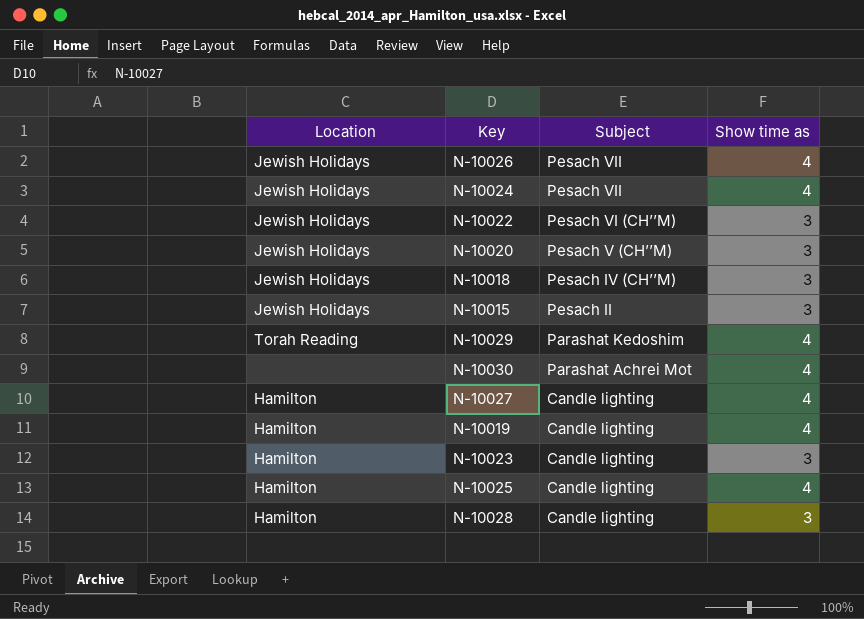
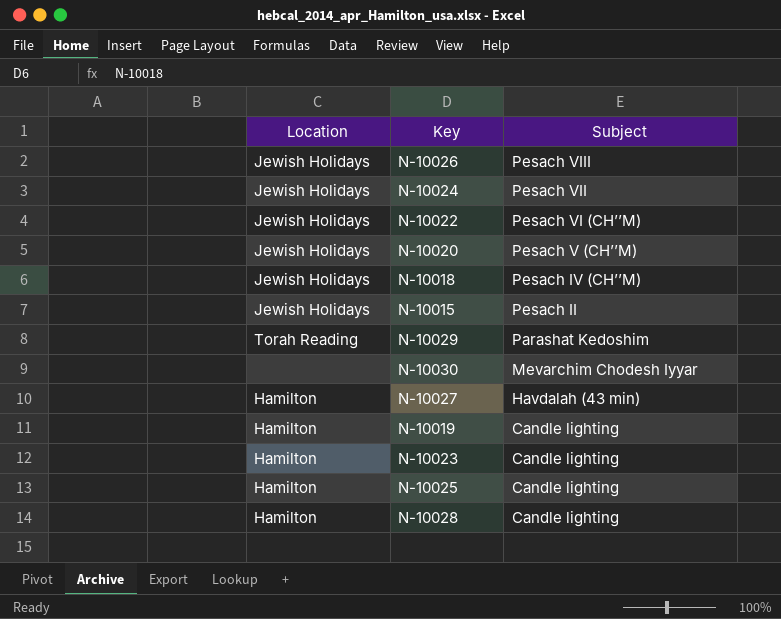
column Show time as | position: 4 -> none
N-10026 | Subject: Pesach VII -> Pesach VIII
N-10030 | Subject: Parashat Achrei Mot -> Mevarchim Chodesh Iyyar
N-10027 | Subject: Candle lighting -> Havdalah (43 min)

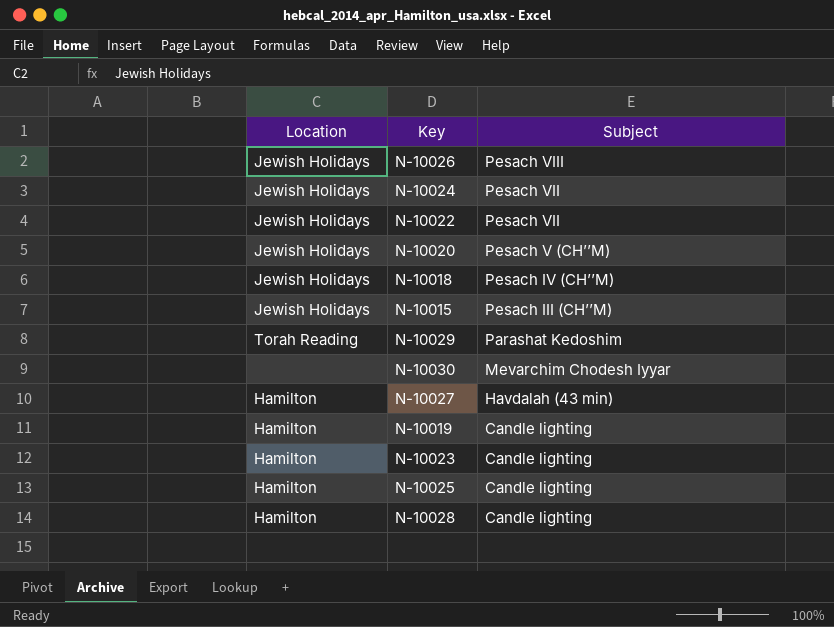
N-10022 | Subject: Pesach VI (CH’’M) -> Pesach VII
N-10015 | Subject: Pesach II -> Pesach III (CH’’M)

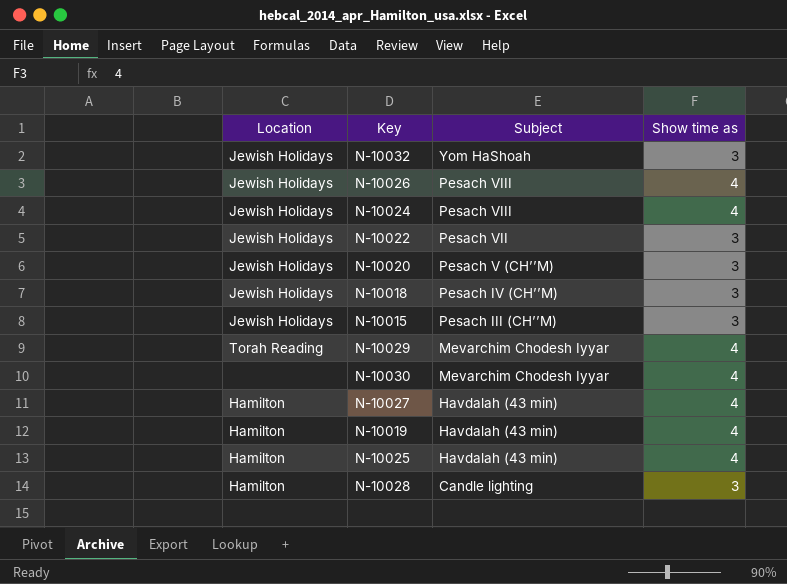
column Show time as | position: none -> 4
row N-10023: Hamilton | Candle lighting -> none
row N-10032: none -> Jewish Holidays | Yom HaShoah | 3
N-10024 | Subject: Pesach VII -> Pesach VIII
N-10029 | Subject: Parashat Kedoshim -> Mevarchim Chodesh Iyyar
N-10019 | Subject: Candle lighting -> Havdalah (43 min)
N-10025 | Subject: Candle lighting -> Havdalah (43 min)

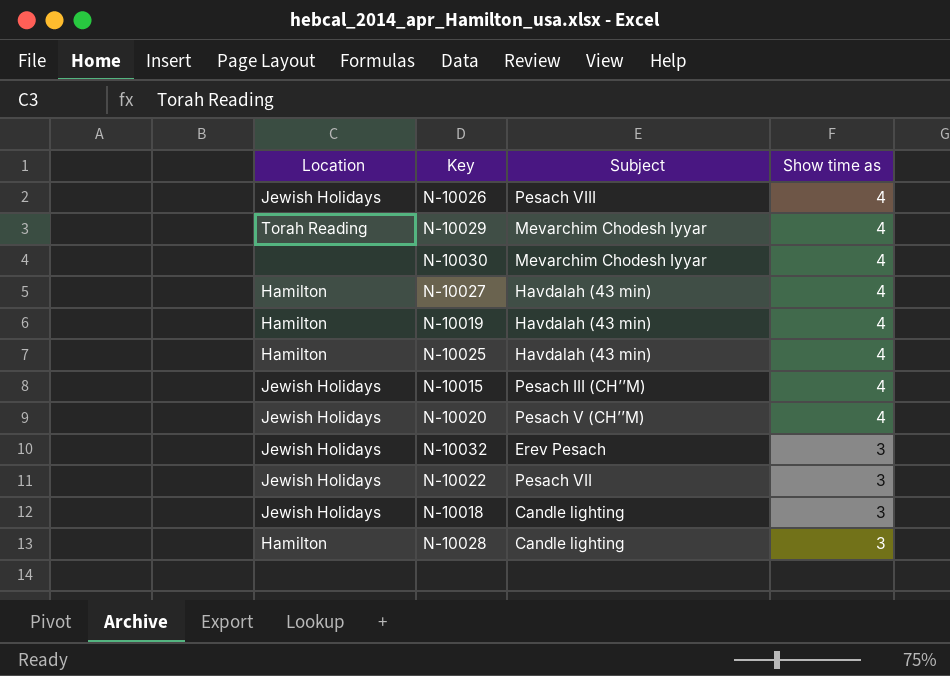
row order: Subject descending -> Show time as descending
row N-10024: Jewish Holidays | Pesach VIII | 4 -> none
N-10015 | Show time as: 3 -> 4
N-10020 | Show time as: 3 -> 4
N-10032 | Subject: Yom HaShoah -> Erev Pesach
N-10018 | Subject: Pesach IV (CH’’M) -> Candle lighting

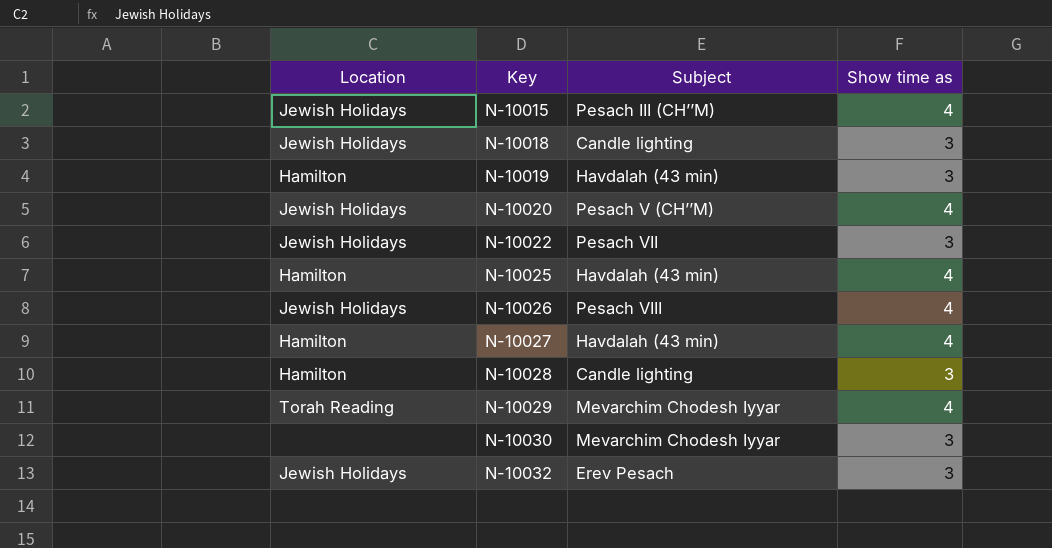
row order: Show time as descending -> Key ascending
N-10019 | Show time as: 4 -> 3
N-10030 | Show time as: 4 -> 3

